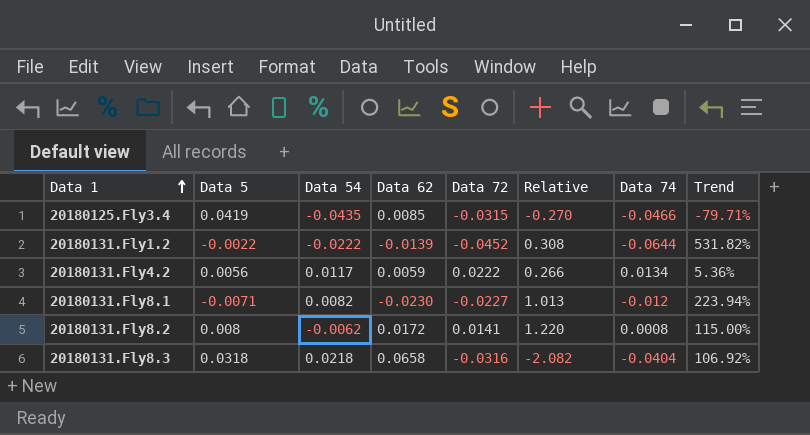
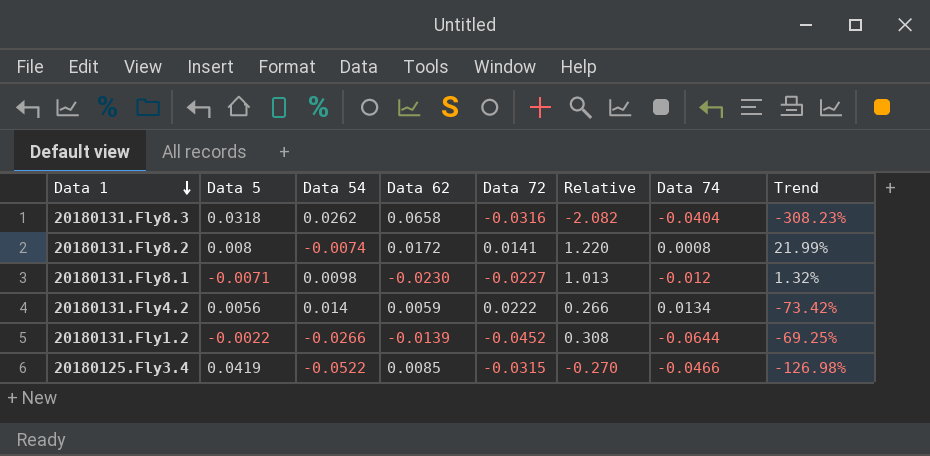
row order: Data 1 ascending -> Data 1 descending
column Trend | formula: ([Data 62] - [Data 5]) / [Data 5] -> ([Data 62] - [Data 72]) / [Data 72]
20180131.Fly8.3 | Data 54: 0.0218 -> 0.0262
20180131.Fly8.2 | Data 54: -0.0062 -> -0.0074
20180131.Fly8.1 | Data 54: 0.0082 -> 0.0098
20180131.Fly4.2 | Data 54: 0.0117 -> 0.014
20180131.Fly1.2 | Data 54: -0.0222 -> -0.0266
20180125.Fly3.4 | Data 54: -0.0435 -> -0.0522

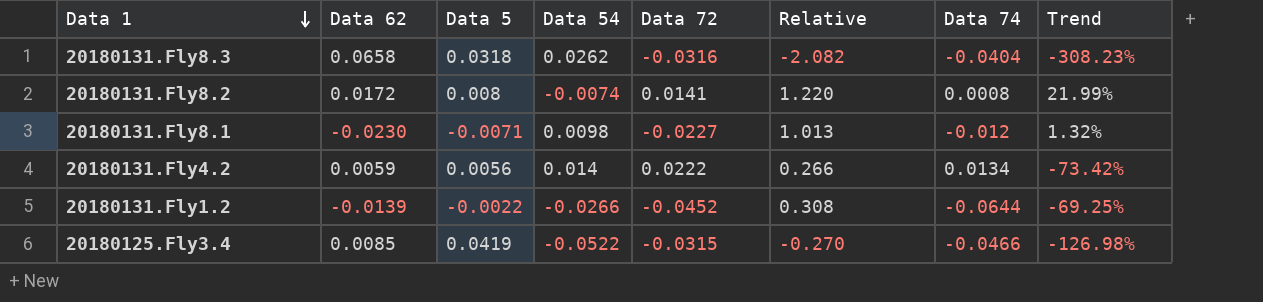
column Data 62 | position: 4 -> 2

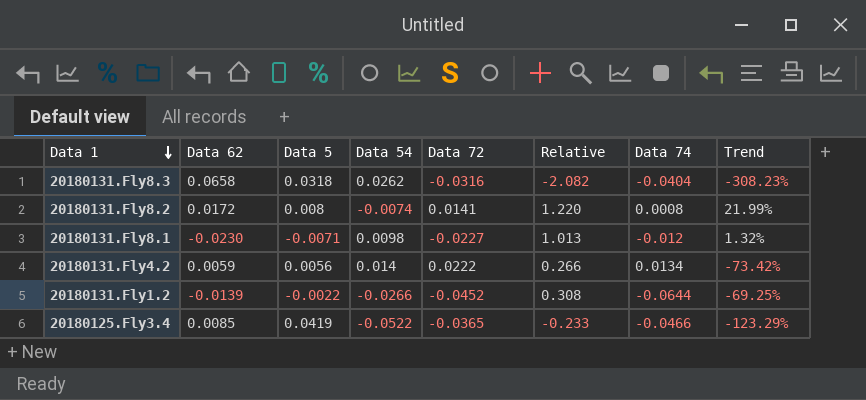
20180125.Fly3.4 | Data 72: -0.0315 -> -0.0365
20180125.Fly3.4 | Relative: -0.270 -> -0.233
20180125.Fly3.4 | Trend: -126.98% -> -123.29%

